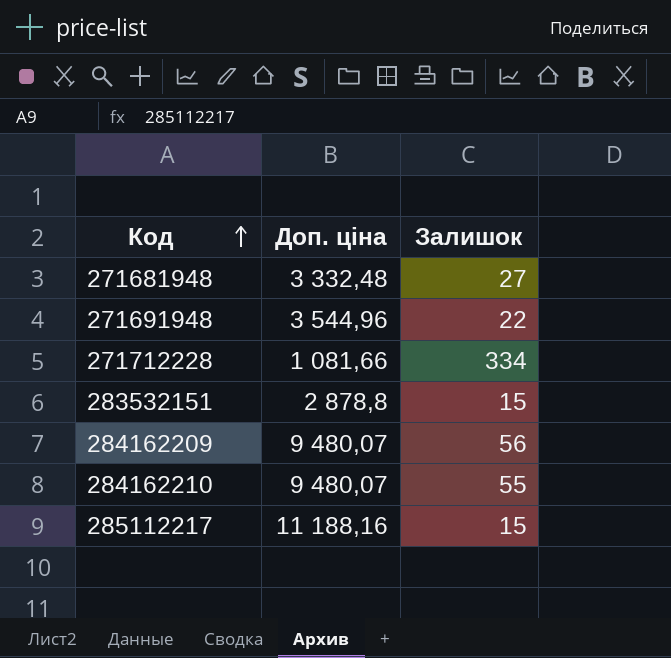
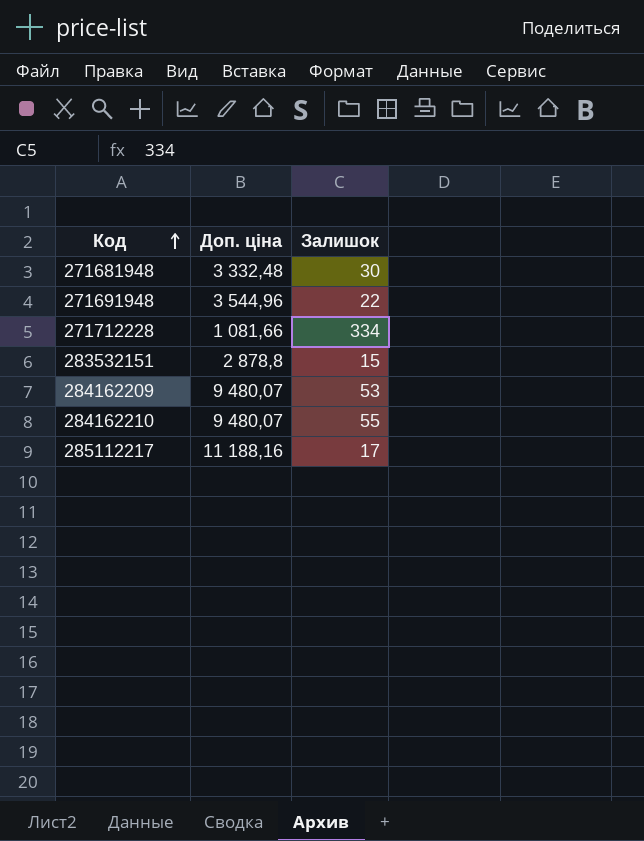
271681948 | Залишок: 27 -> 30
284162209 | Залишок: 56 -> 53
285112217 | Залишок: 15 -> 17

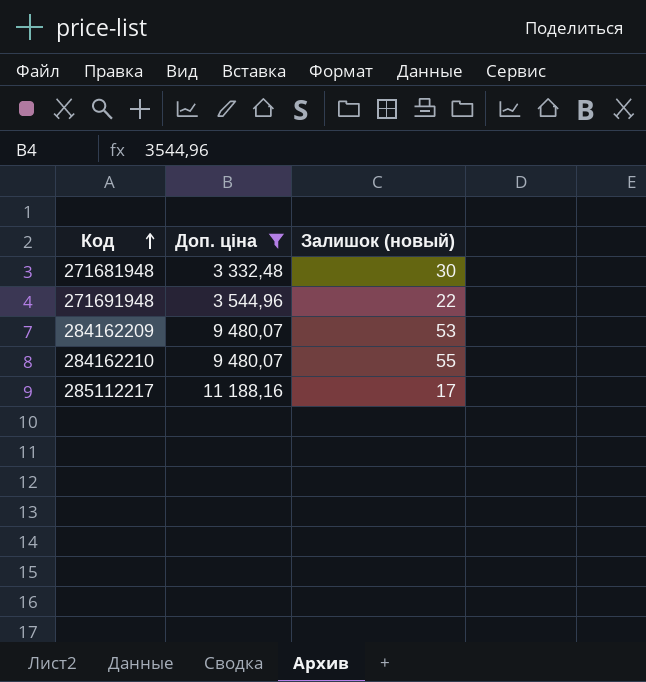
filter: none -> Доп. ціна >= 3 332,48
column name: Залишок -> Залишок (новый)

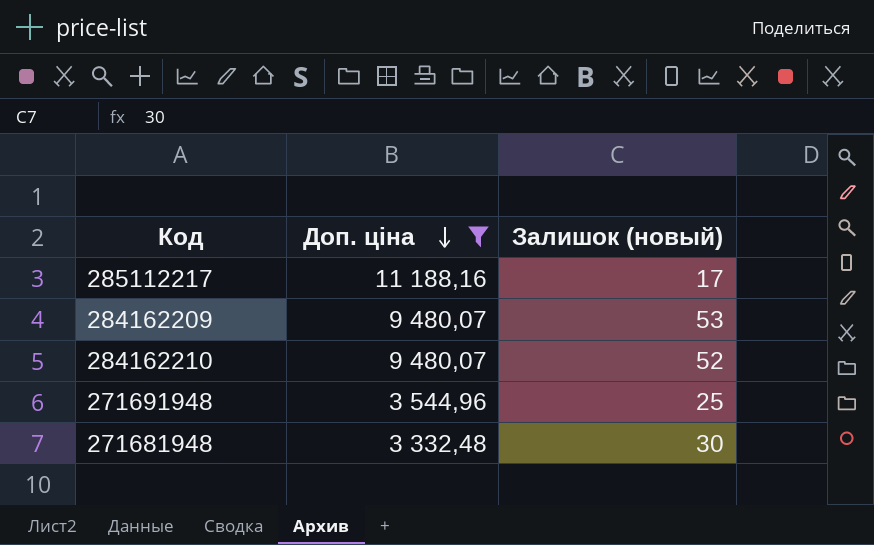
row order: Код ascending -> Доп. ціна descending
284162210 | Залишок (новый): 55 -> 52
271691948 | Залишок (новый): 22 -> 25

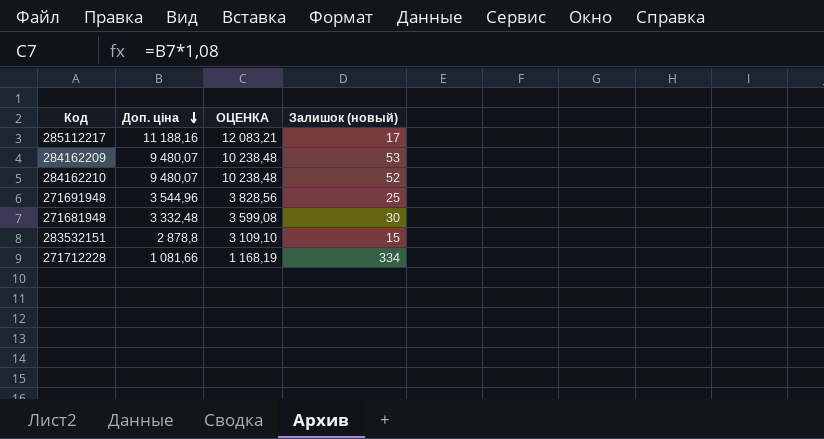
filter: Доп. ціна >= 3 332,48 -> none
column ОЦЕНКА | formula: none -> [Доп. ціна] * 1,08

